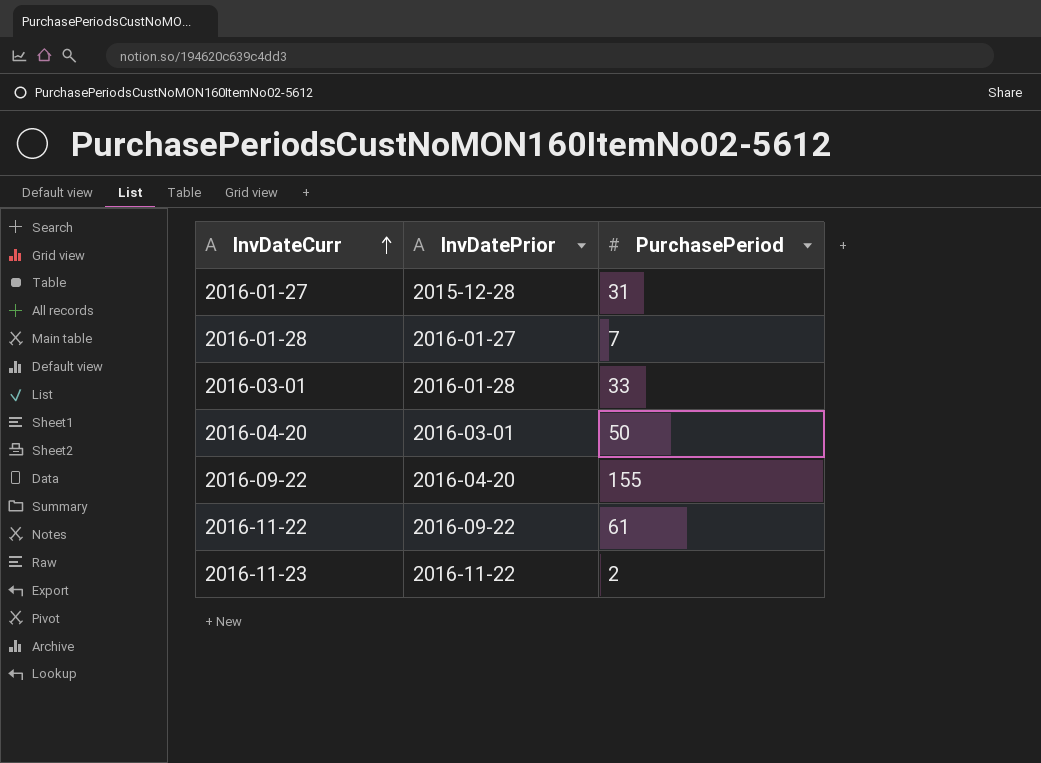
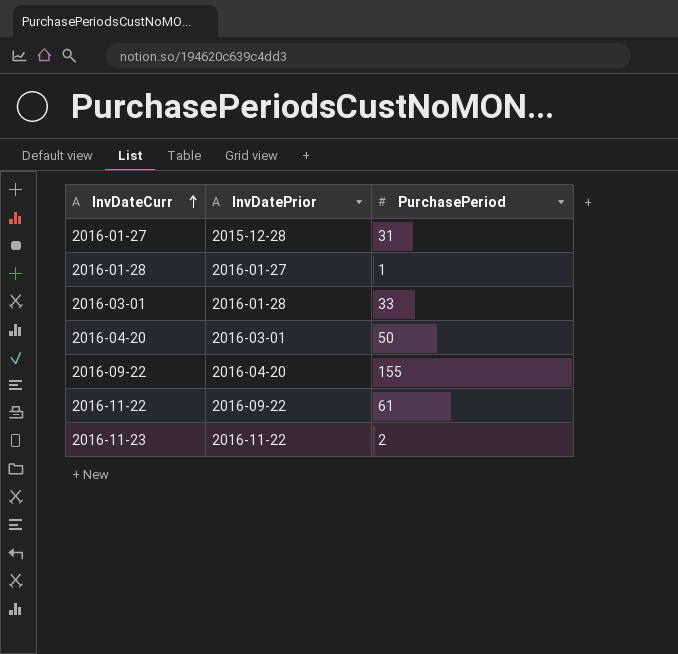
2016-01-28 | PurchasePeriod: 7 -> 1

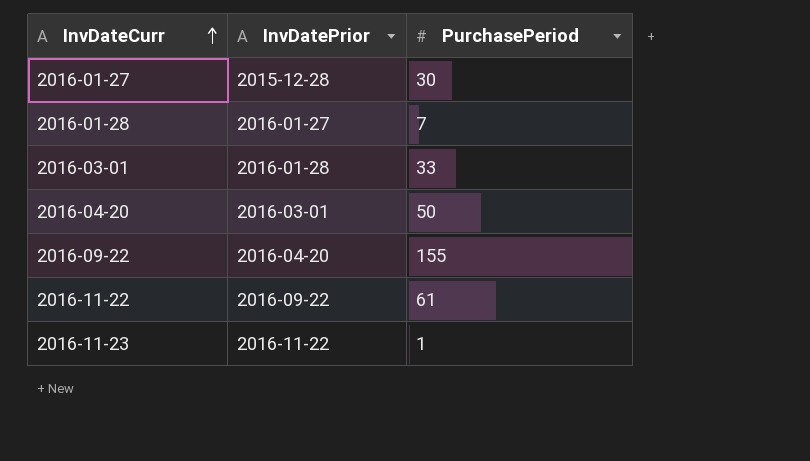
2016-01-27 | PurchasePeriod: 31 -> 30
2016-01-28 | PurchasePeriod: 1 -> 7
2016-11-23 | PurchasePeriod: 2 -> 1

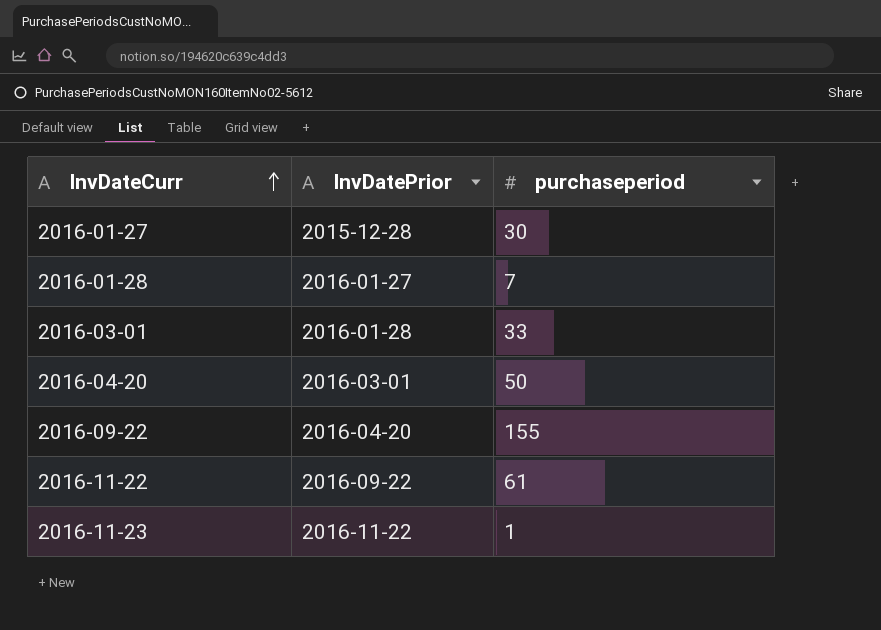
column name: PurchasePeriod -> purchaseperiod

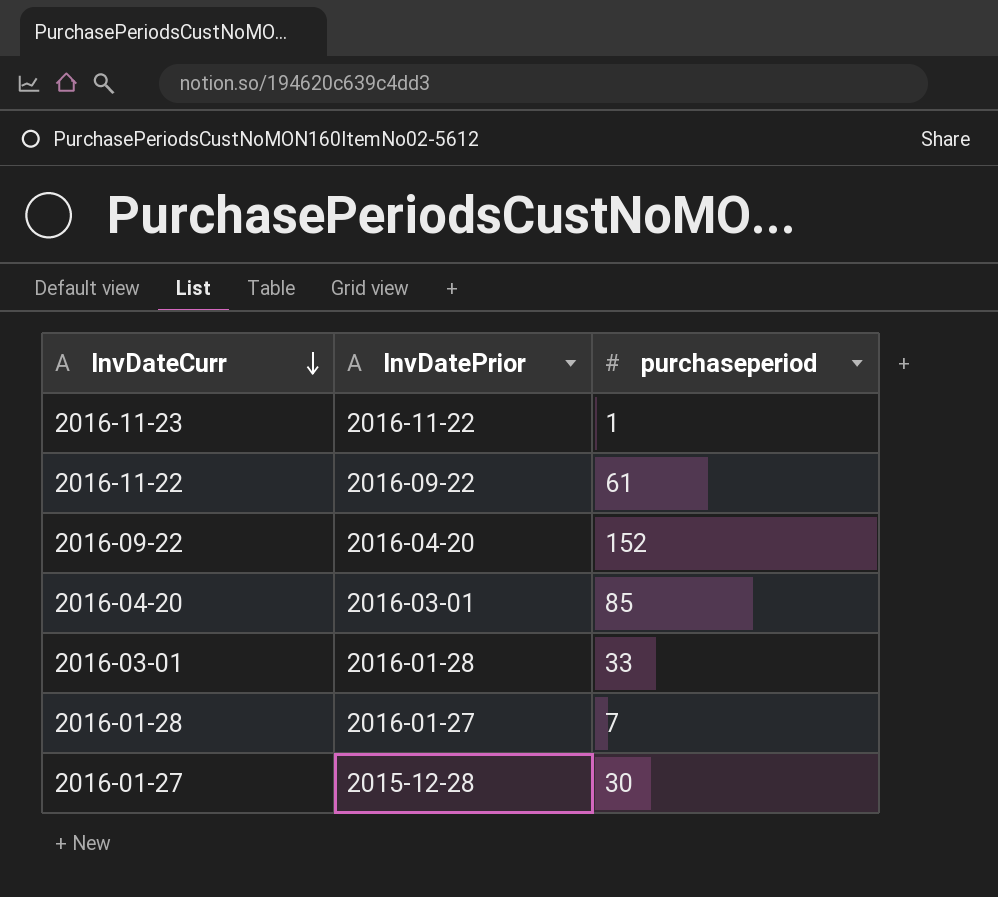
row order: InvDateCurr ascending -> InvDateCurr descending
2016-09-22 | purchaseperiod: 155 -> 152
2016-04-20 | purchaseperiod: 50 -> 85

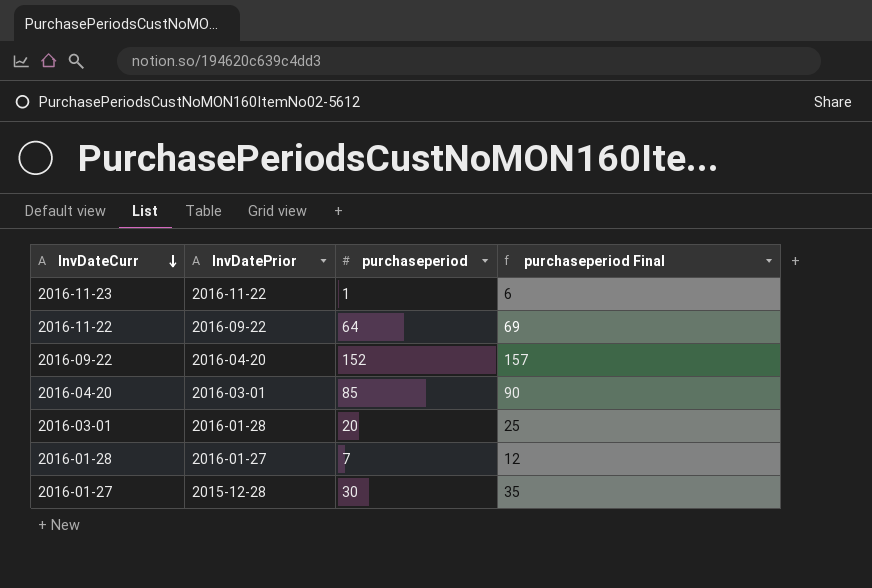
column purchaseperiod Final | formula: none -> [purchaseperiod] + 5
2016-11-22 | purchaseperiod: 61 -> 64
2016-03-01 | purchaseperiod: 33 -> 20

